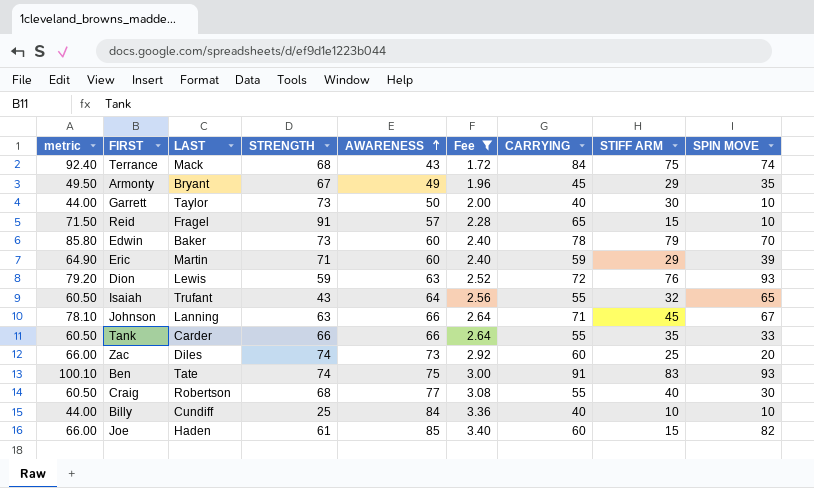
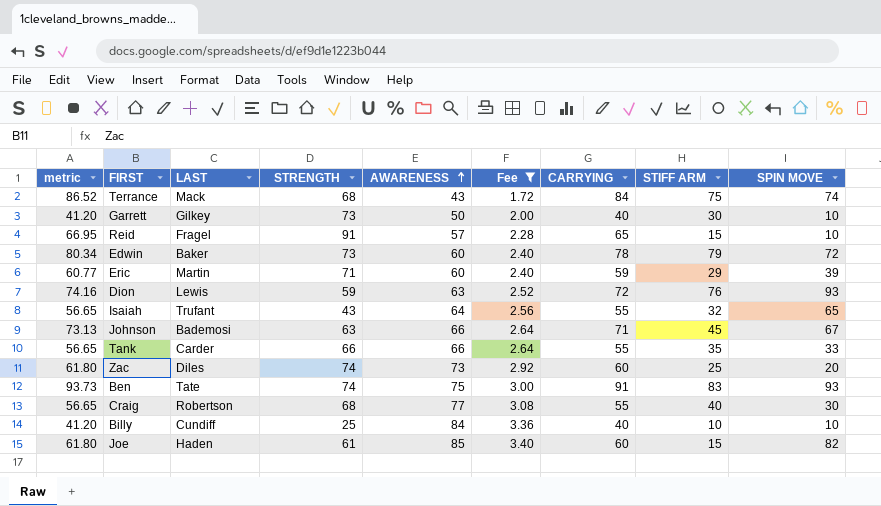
column metric | formula: [CARRYING] * 1.1 -> [CARRYING] * 1.03
row Armonty: 49.50 | Bryant | 67 | 49 | 1.96 | 45 | 29 | 35 -> none
Garrett | LAST: Taylor -> Gilkey
Edwin | SPIN MOVE: 70 -> 72
Johnson | LAST: Lanning -> Bademosi

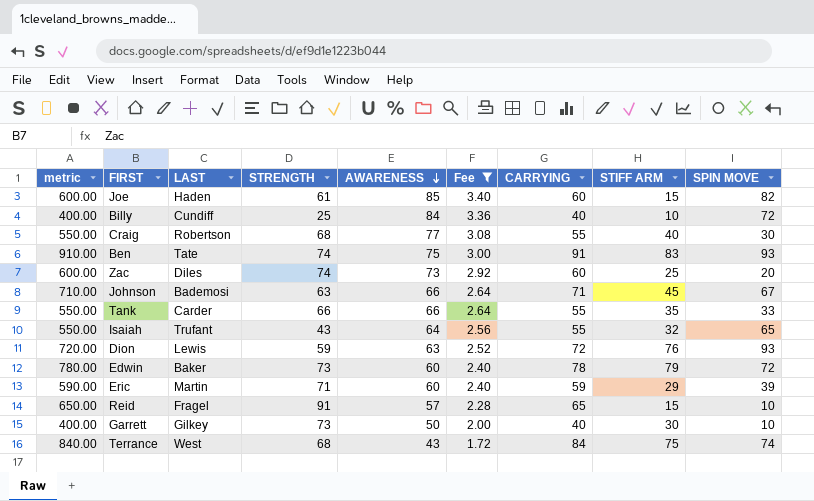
row order: AWARENESS ascending -> AWARENESS descending
column metric | formula: [CARRYING] * 1.03 -> [CARRYING] * 10
Billy | SPIN MOVE: 10 -> 72
Terrance | LAST: Mack -> West

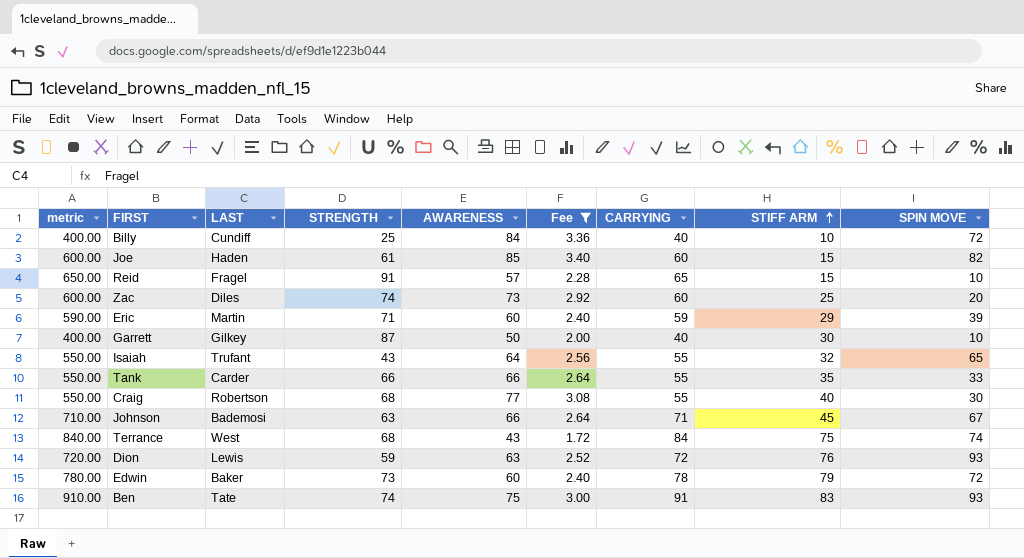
row order: AWARENESS descending -> STIFF ARM ascending
Garrett | STRENGTH: 73 -> 87

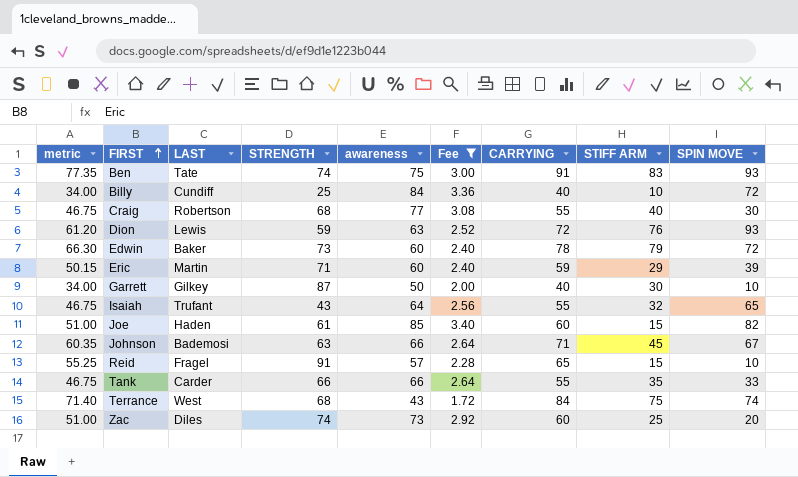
row order: STIFF ARM ascending -> FIRST ascending
column metric | formula: [CARRYING] * 10 -> [CARRYING] * 0.85
column name: AWARENESS -> awareness

